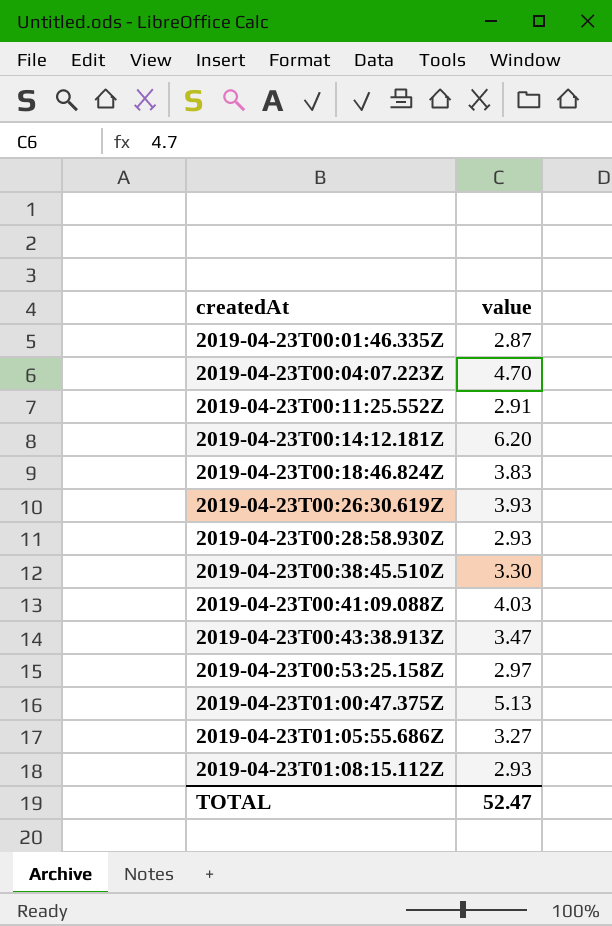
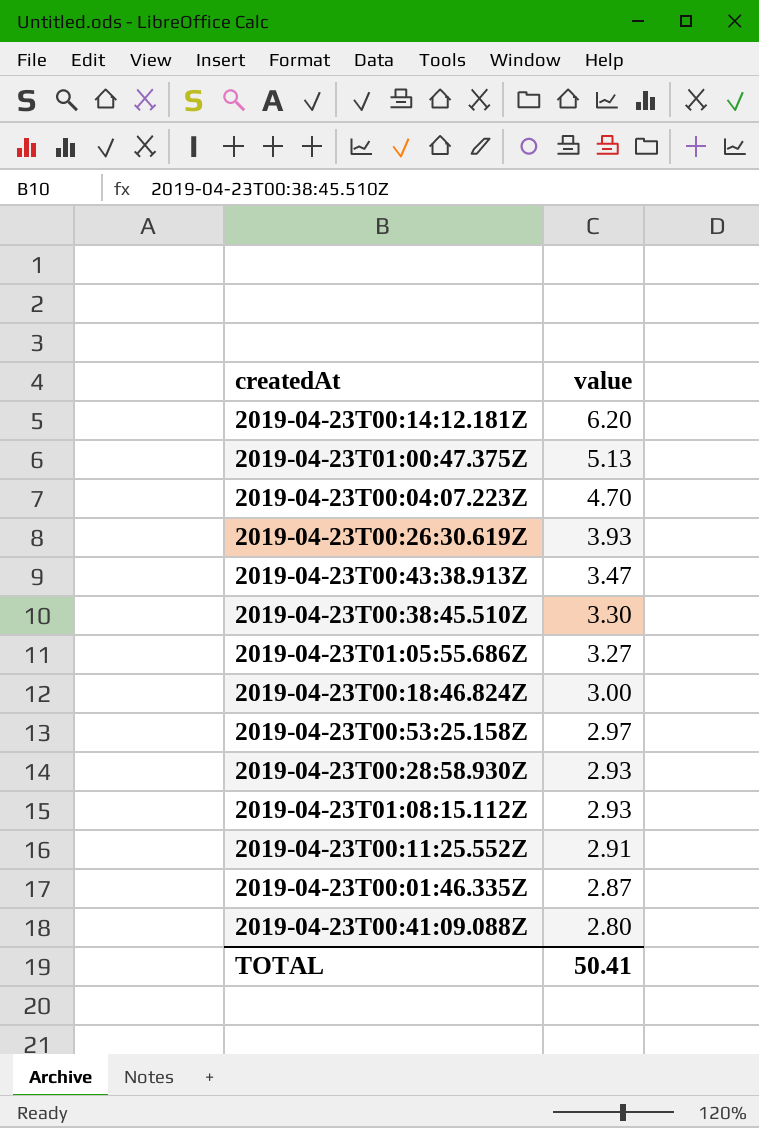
row order: createdAt ascending -> value descending
2019-04-23T00:18:46.824Z | value: 3.83 -> 3.00
2019-04-23T00:41:09.088Z | value: 4.03 -> 2.80
TOTAL | value: 52.47 -> 50.41

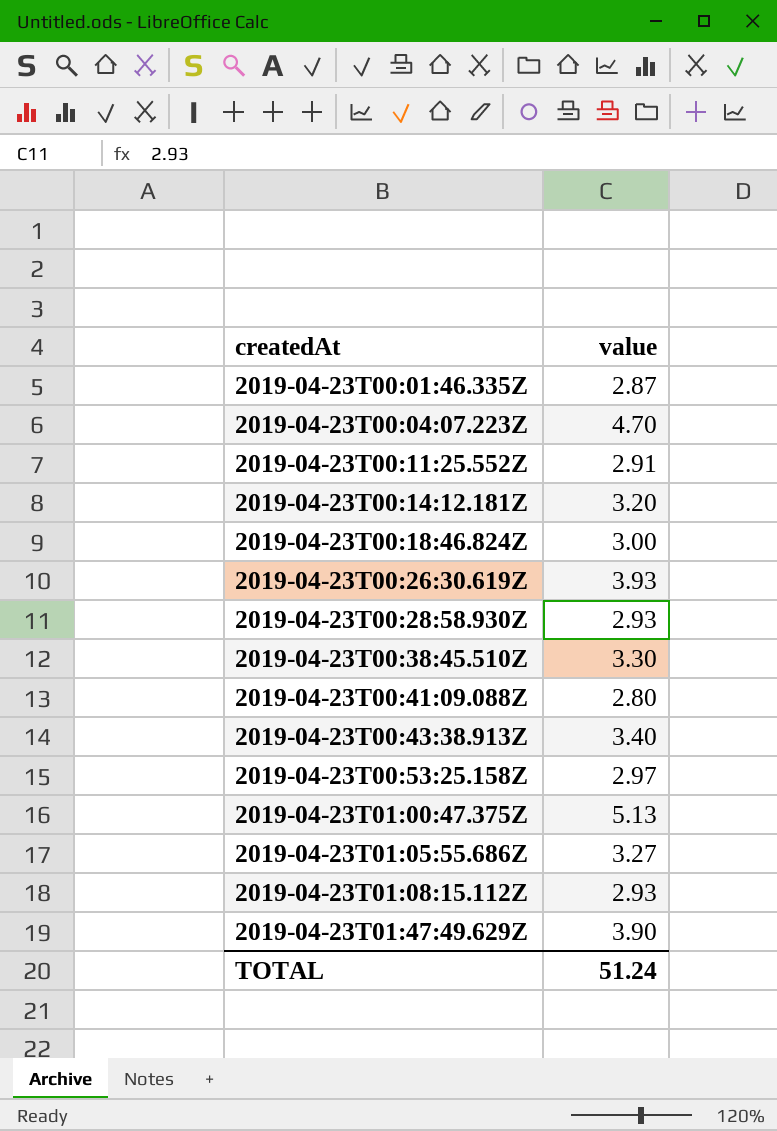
row order: value descending -> createdAt ascending
2019-04-23T00:14:12.181Z | value: 6.20 -> 3.20
2019-04-23T00:43:38.913Z | value: 3.47 -> 3.40
row 2019-04-23T01:47:49.629Z: none -> 3.90
TOTAL | value: 50.41 -> 51.24

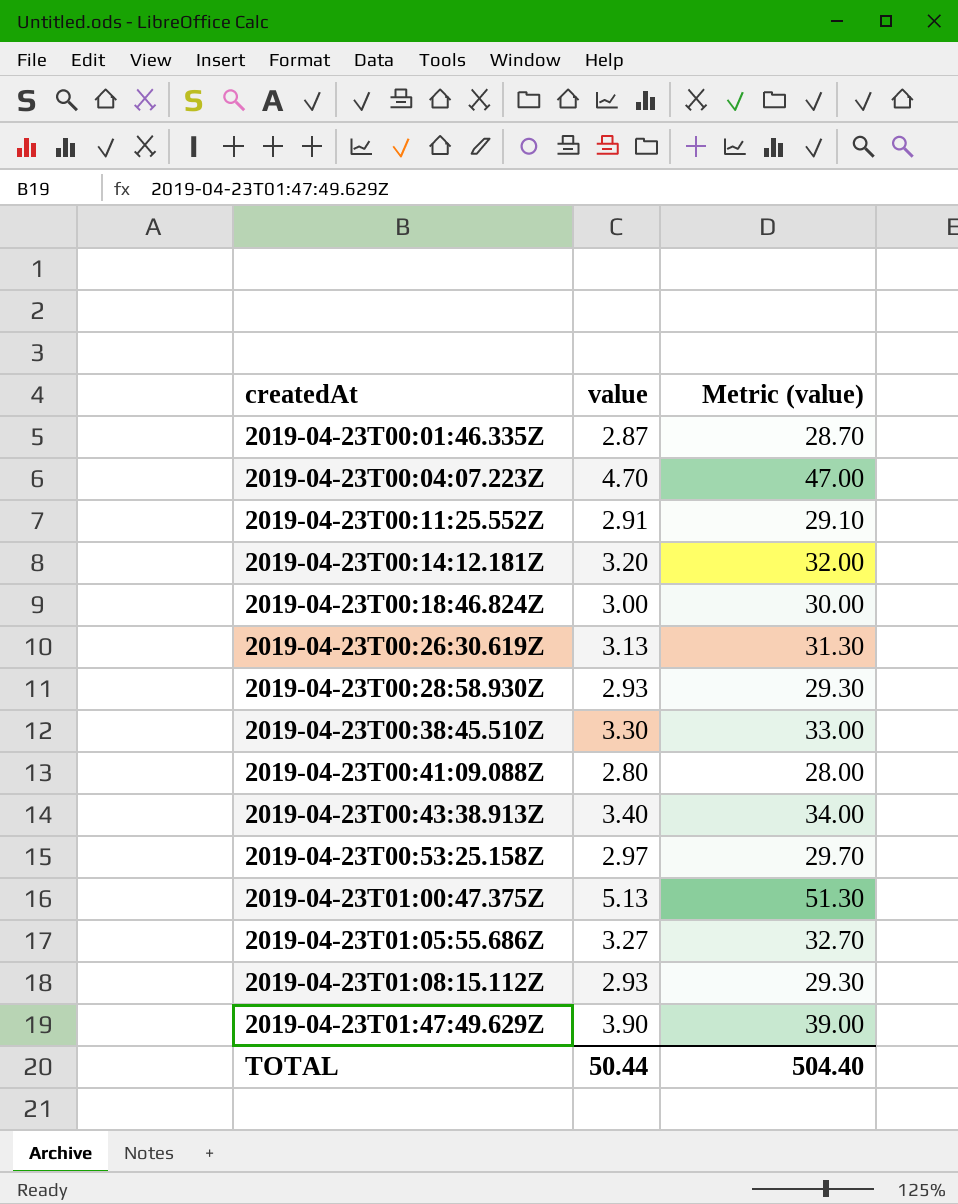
column Metric (value) | formula: none -> [value] * 10
2019-04-23T00:26:30.619Z | value: 3.93 -> 3.13
TOTAL | value: 51.24 -> 50.44

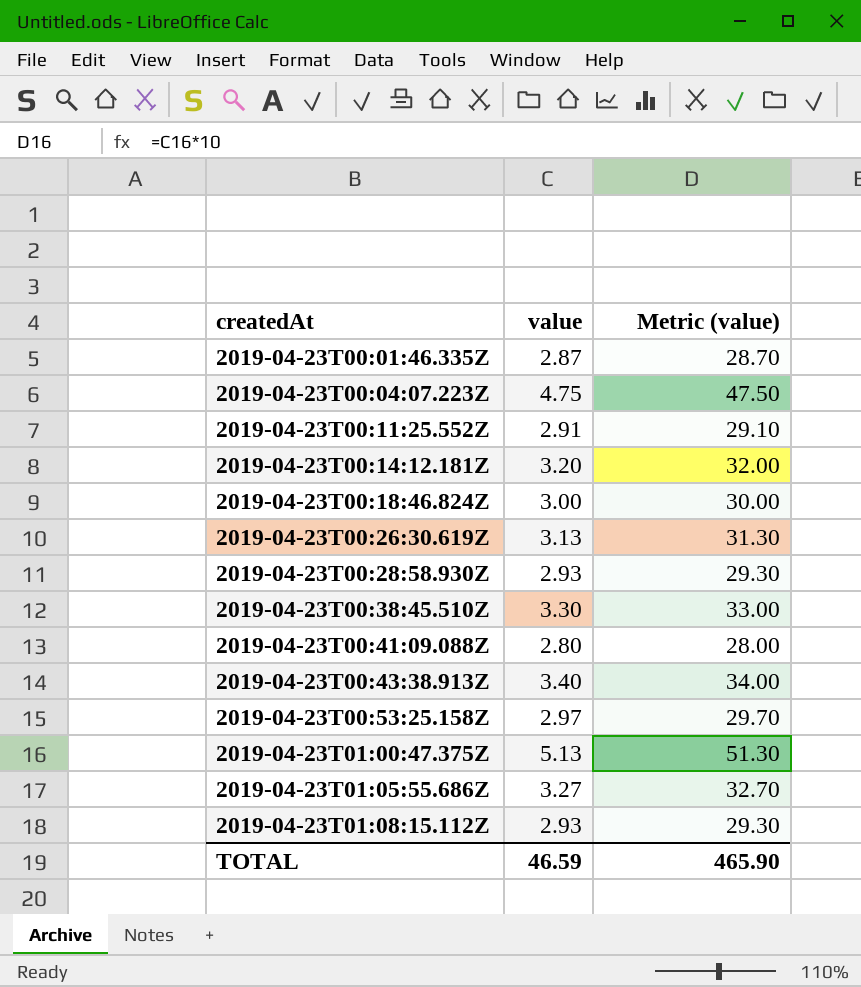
row 2019-04-23T01:47:49.629Z: 3.90 | 39.00 -> none
2019-04-23T00:04:07.223Z | value: 4.70 -> 4.75
2019-04-23T00:04:07.223Z | Metric (value): 47.00 -> 47.50
TOTAL | value: 50.44 -> 46.59
TOTAL | Metric (value): 504.40 -> 465.90

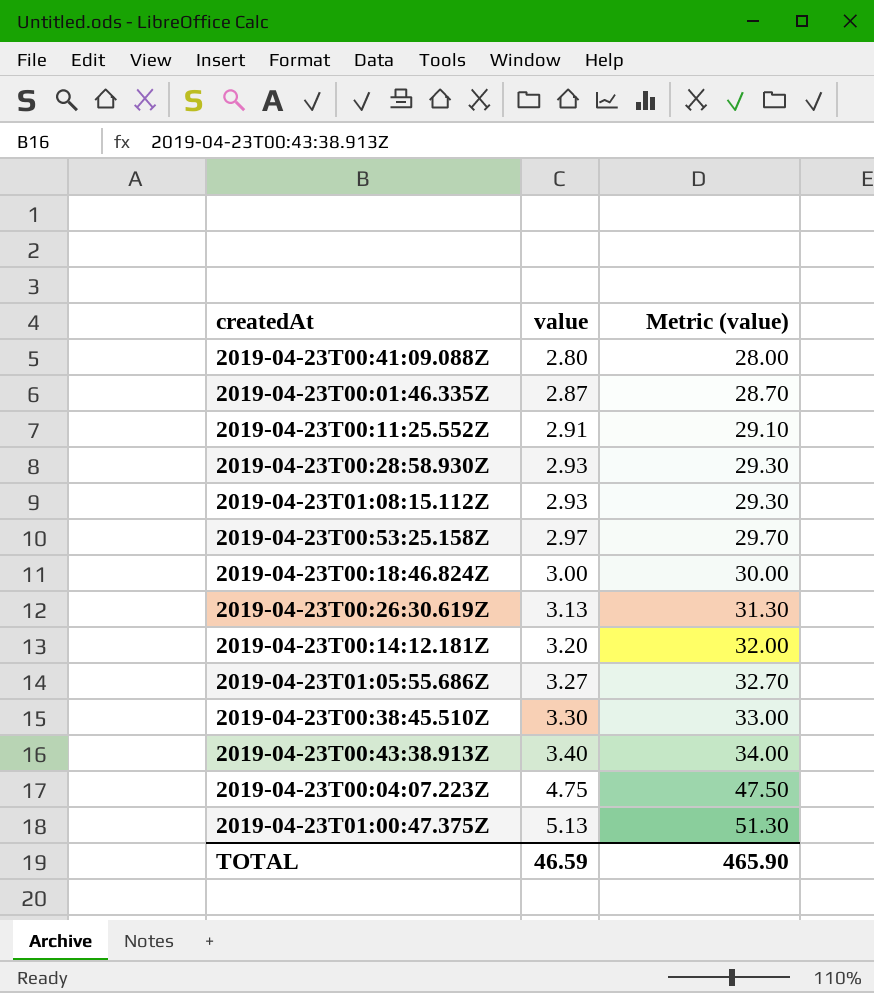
row order: createdAt ascending -> value ascending

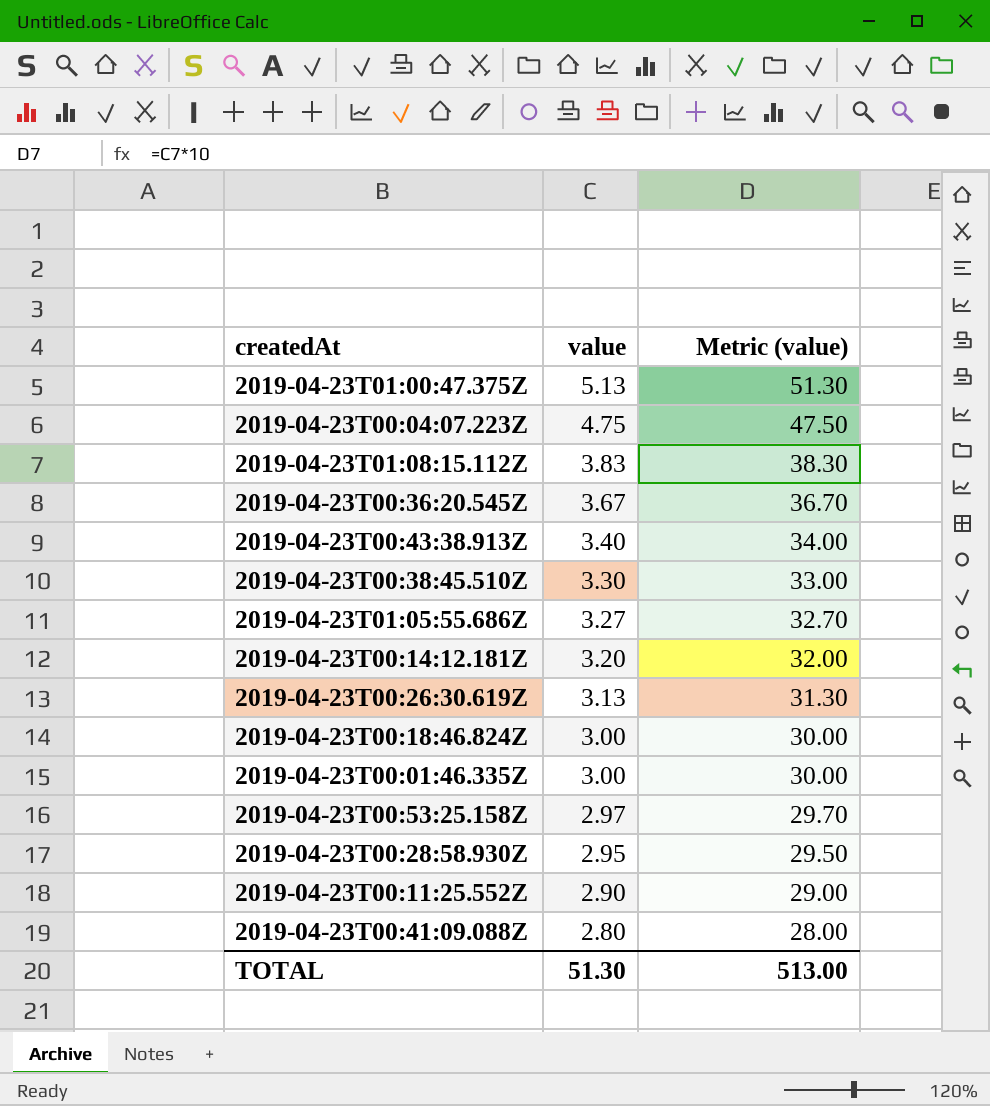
row order: value ascending -> value descending
2019-04-23T01:08:15.112Z | value: 2.93 -> 3.83
2019-04-23T01:08:15.112Z | Metric (value): 29.30 -> 38.30
row 2019-04-23T00:36:20.545Z: none -> 3.67 | 36.70
2019-04-23T00:01:46.335Z | value: 2.87 -> 3.00
2019-04-23T00:01:46.335Z | Metric (value): 28.70 -> 30.00
2019-04-23T00:28:58.930Z | value: 2.93 -> 2.95
2019-04-23T00:28:58.930Z | Metric (value): 29.30 -> 29.50
2019-04-23T00:11:25.552Z | value: 2.91 -> 2.90
2019-04-23T00:11:25.552Z | Metric (value): 29.10 -> 29.00
TOTAL | value: 46.59 -> 51.30
TOTAL | Metric (value): 465.90 -> 513.00

